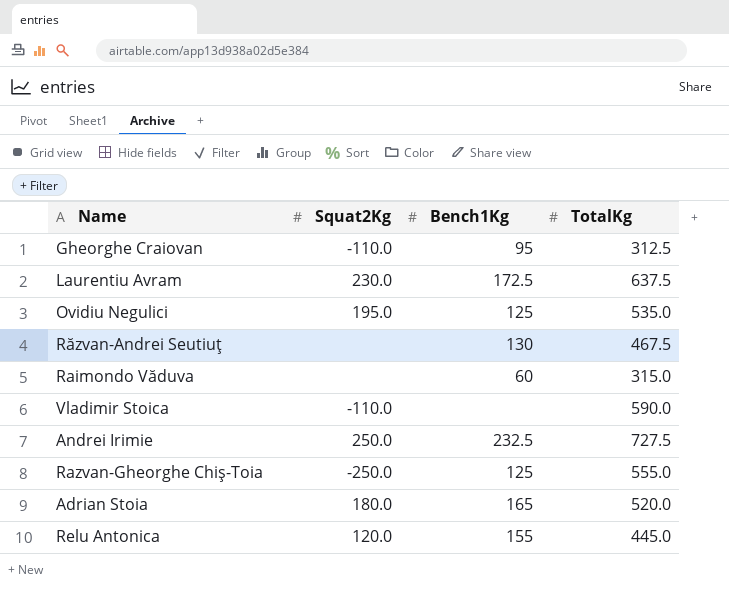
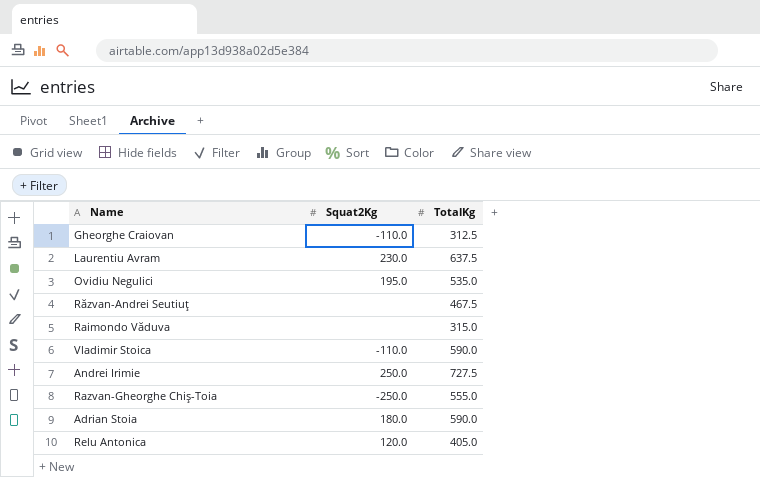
column Bench1Kg | position: 3 -> none
Adrian Stoia | TotalKg: 520.0 -> 590.0
Relu Antonica | TotalKg: 445.0 -> 405.0

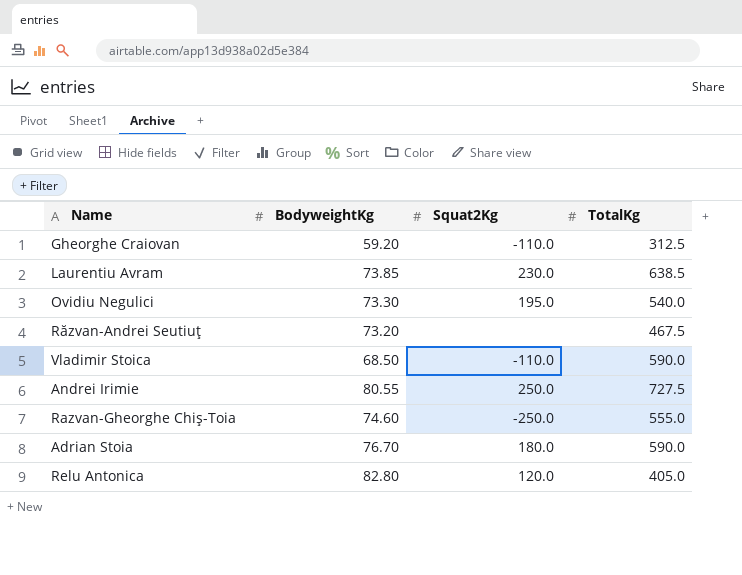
column BodyweightKg | position: none -> 2
row Raimondo Văduva: none | 315.0 -> none
Laurentiu Avram | TotalKg: 637.5 -> 638.5
Ovidiu Negulici | TotalKg: 535.0 -> 540.0

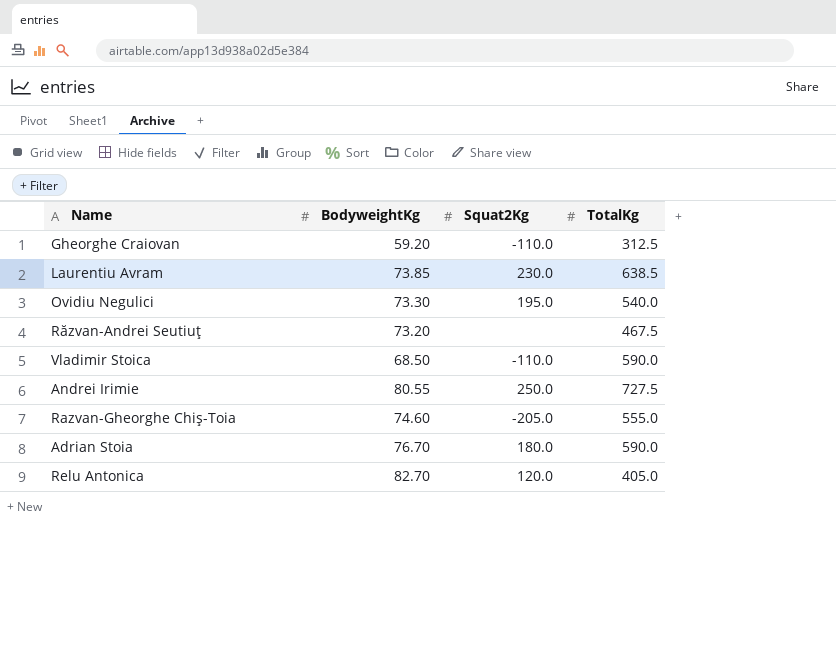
Razvan-Gheorghe Chiş-Toia | Squat2Kg: -250.0 -> -205.0
Relu Antonica | BodyweightKg: 82.80 -> 82.70

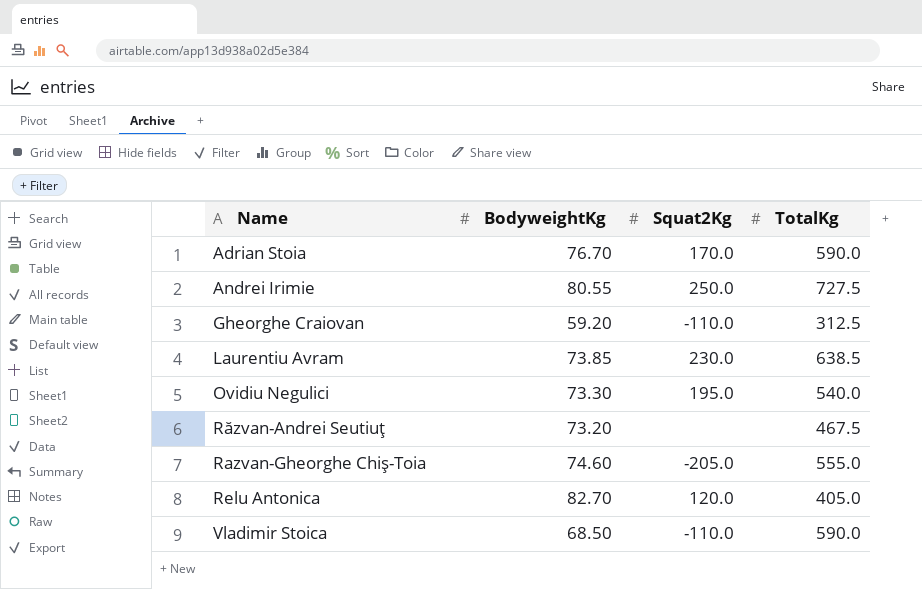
row order: none -> Name ascending
Adrian Stoia | Squat2Kg: 180.0 -> 170.0

